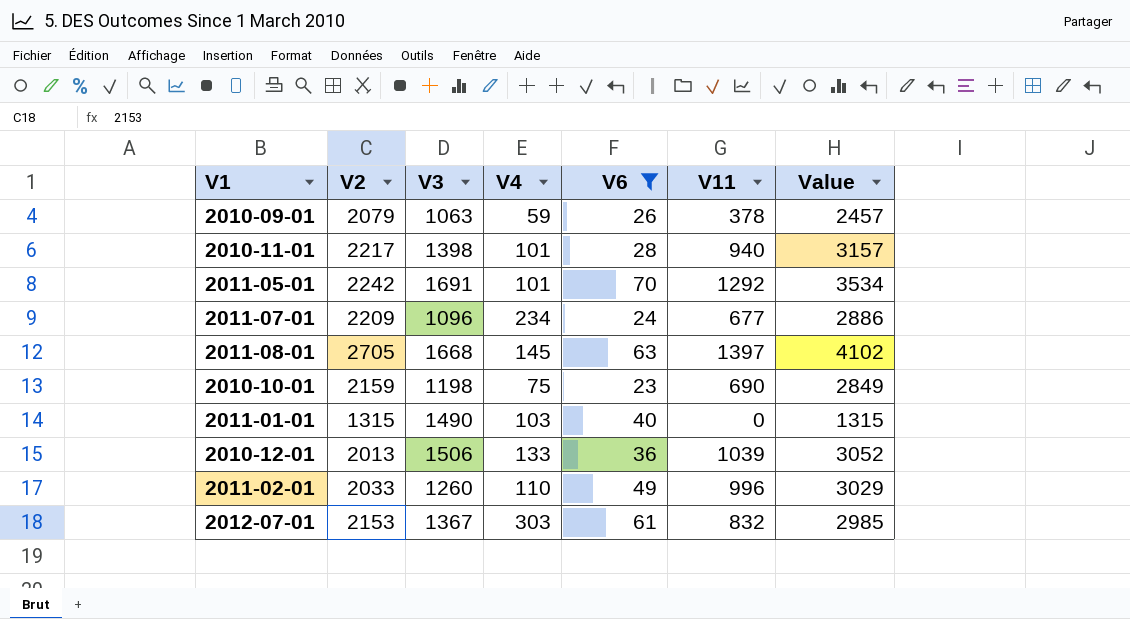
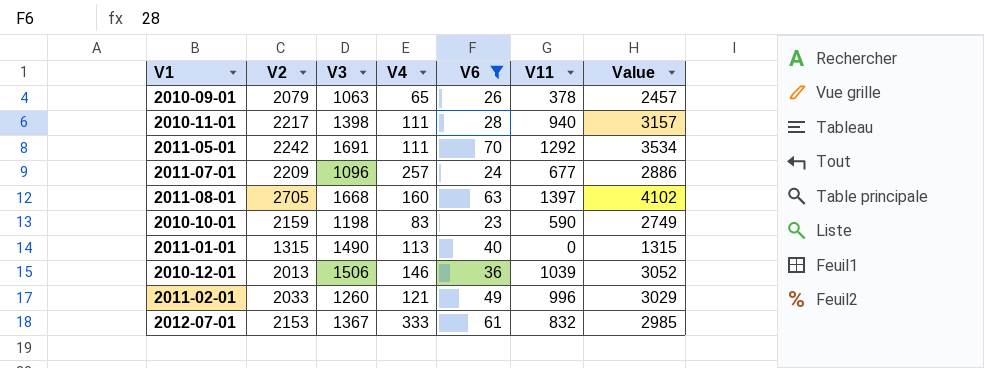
2010-09-01 | V4: 59 -> 65
2010-11-01 | V4: 101 -> 111
2011-05-01 | V4: 101 -> 111
2011-07-01 | V4: 234 -> 257
2011-08-01 | V4: 145 -> 160
2010-10-01 | V4: 75 -> 83
2010-10-01 | V11: 690 -> 590
2010-10-01 | Value: 2849 -> 2749
2011-01-01 | V4: 103 -> 113
2010-12-01 | V4: 133 -> 146
2011-02-01 | V4: 110 -> 121
2012-07-01 | V4: 303 -> 333

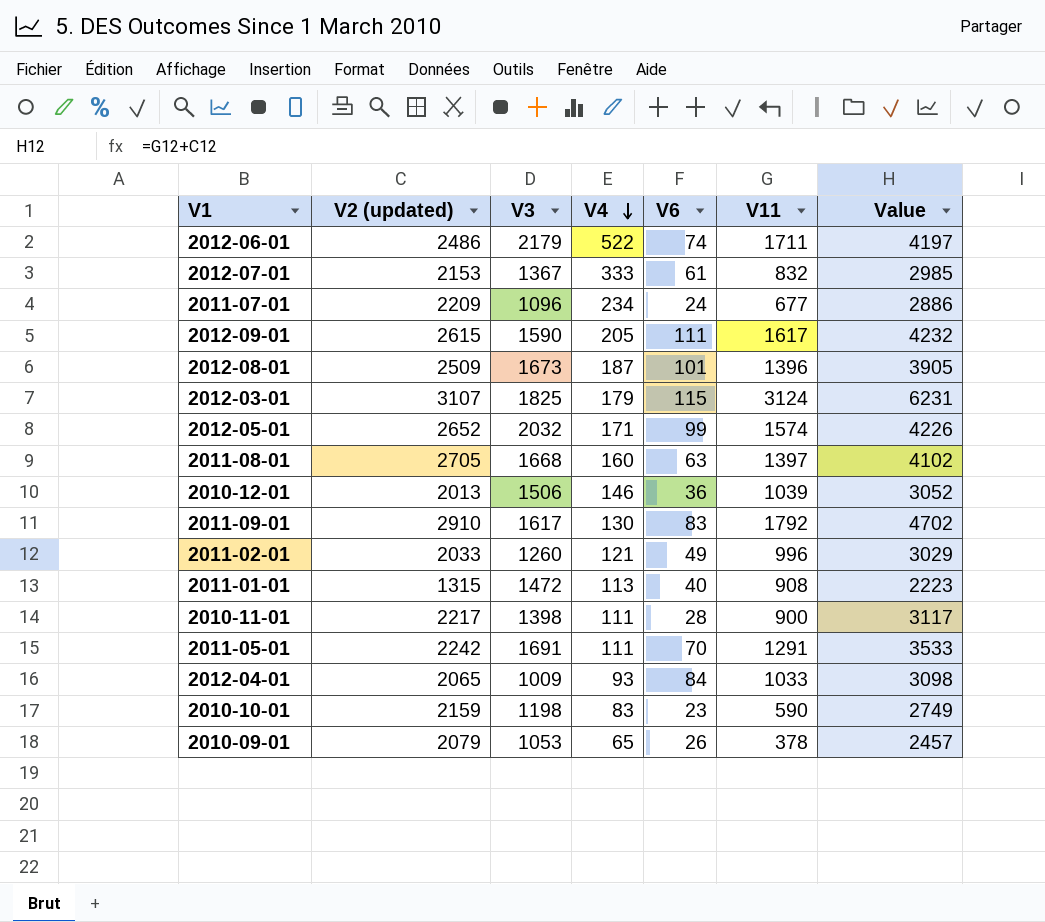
filter: V6 <= 70 -> none
row order: none -> V4 descending
column name: V2 -> V2 (updated)
2011-07-01 | V4: 257 -> 234
2011-01-01 | V3: 1490 -> 1472
2011-01-01 | V11: 0 -> 908
2011-01-01 | Value: 1315 -> 2223
2010-11-01 | V11: 940 -> 900
2010-11-01 | Value: 3157 -> 3117
2011-05-01 | V11: 1292 -> 1291
2011-05-01 | Value: 3534 -> 3533
2010-09-01 | V3: 1063 -> 1053

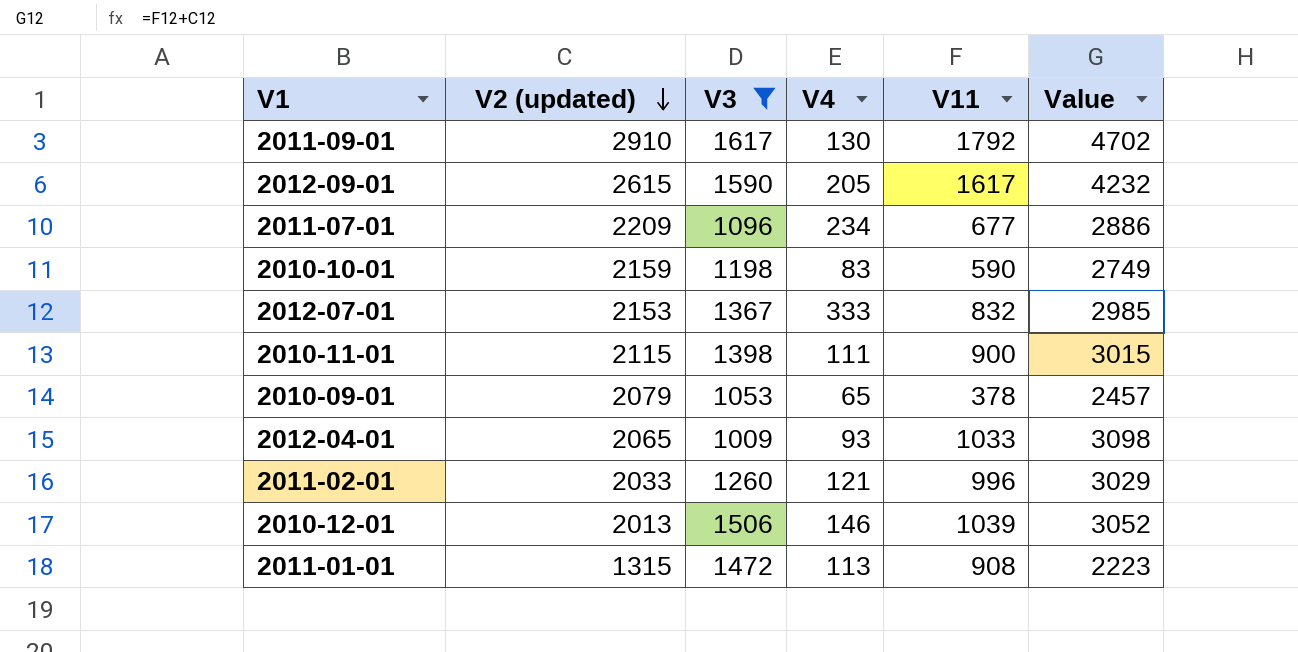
filter: none -> V3 <= 1617
row order: V4 descending -> V2 (updated) descending
column V6 | position: 5 -> none
2010-11-01 | V2 (updated): 2217 -> 2115
2010-11-01 | Value: 3117 -> 3015

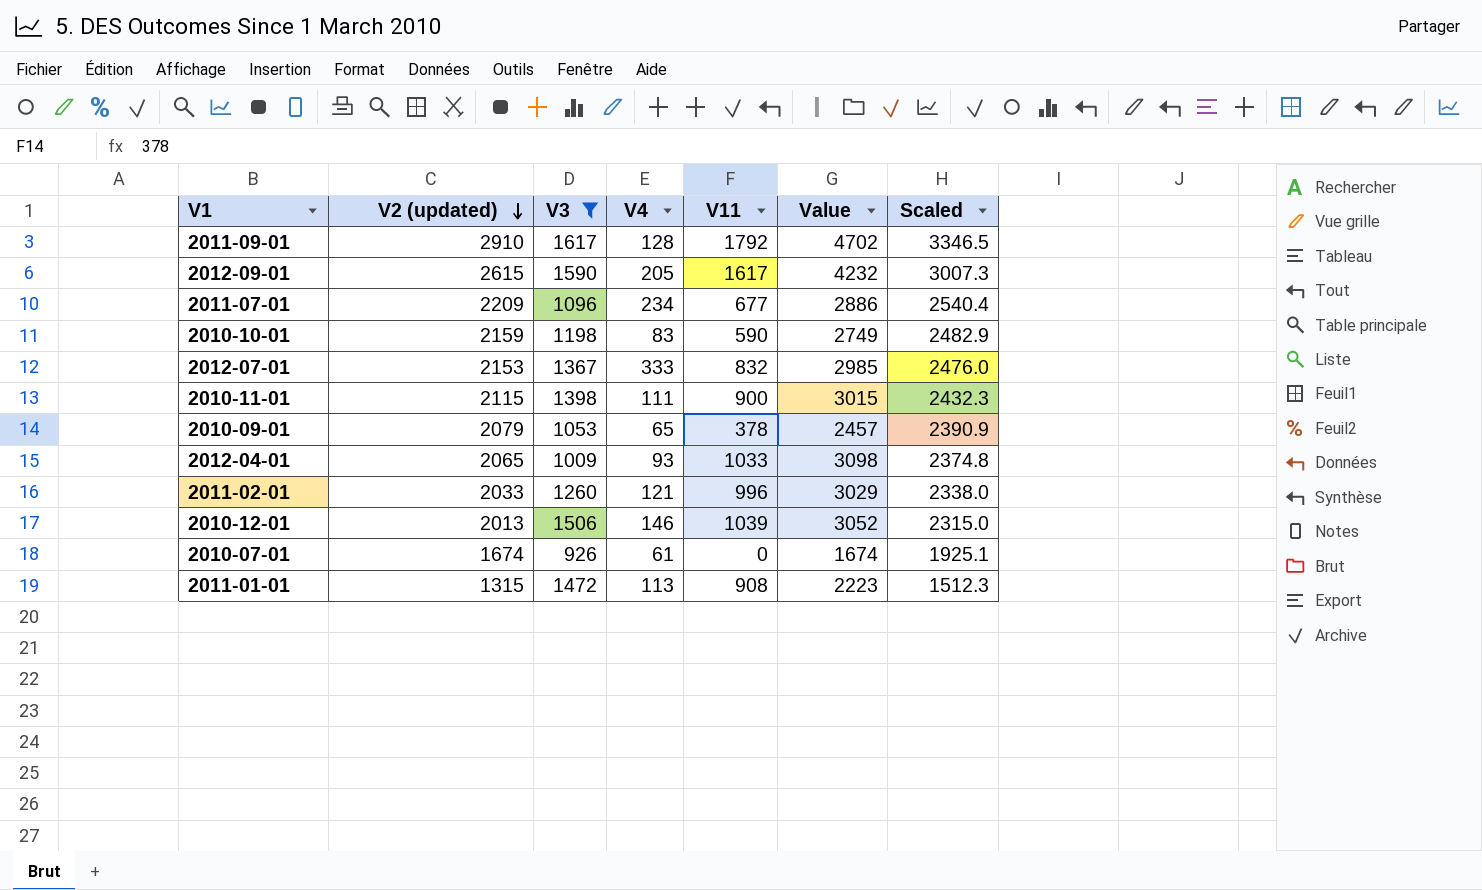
column Scaled | formula: none -> [V2 (updated)] * 1.15
2011-09-01 | V4: 130 -> 128
row 2010-07-01: none -> 1674 | 926 | 61 | 0 | 1674 | 1925.1

